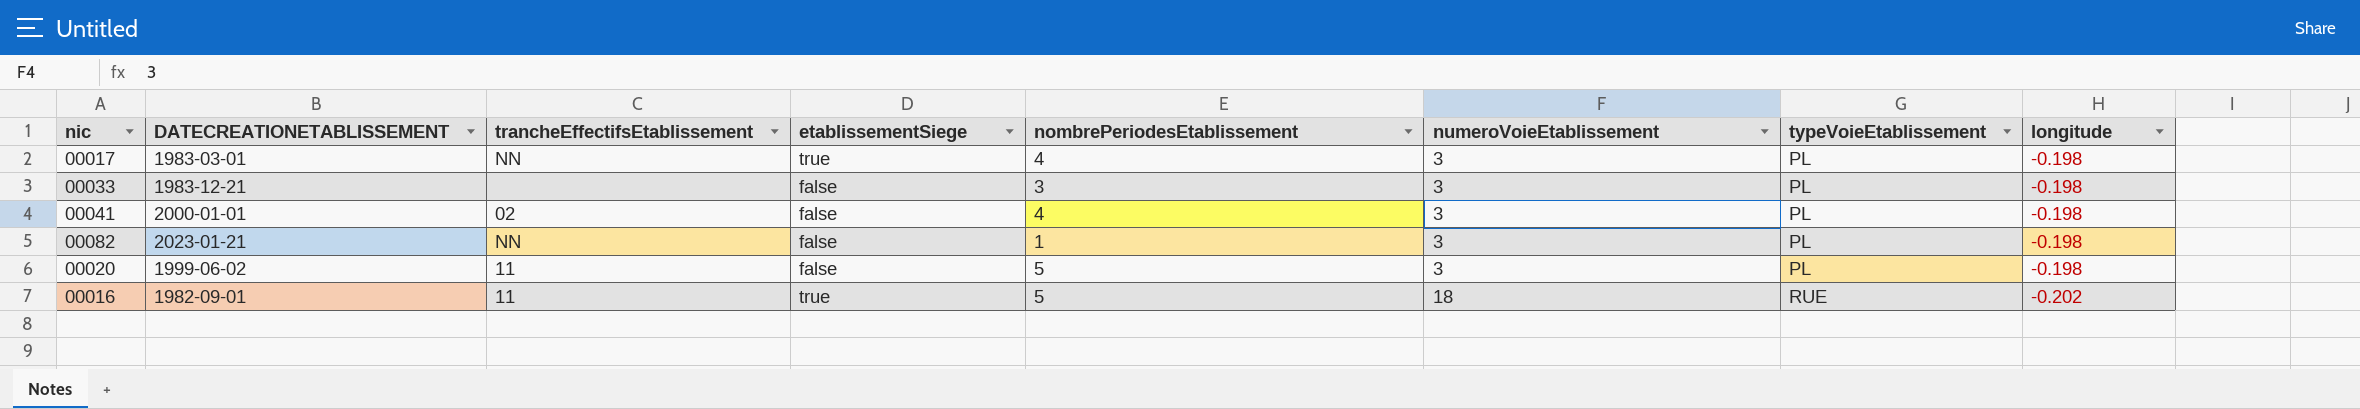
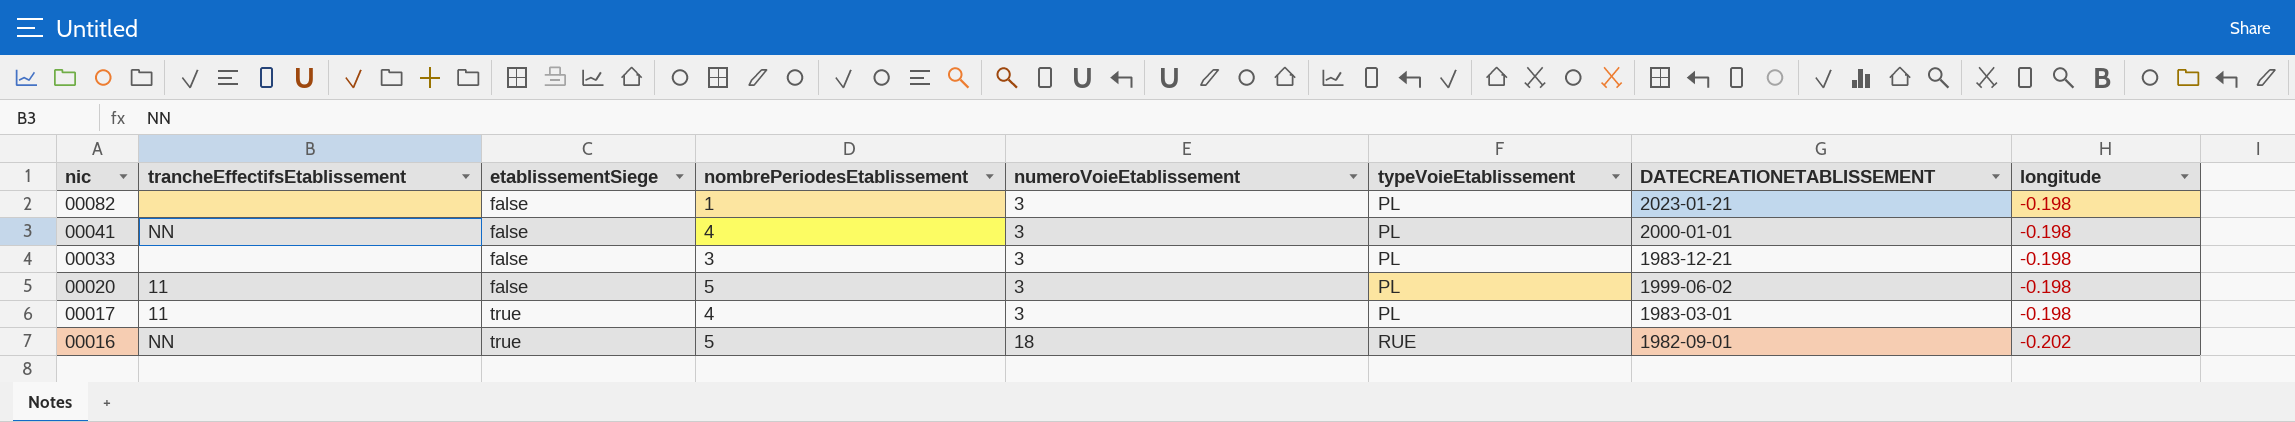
row order: numeroVoieEtablissement ascending -> nic descending
column DATECREATIONETABLISSEMENT | position: 2 -> 7
00082 | trancheEffectifsEtablissement: NN -> none
00041 | trancheEffectifsEtablissement: 02 -> NN
00017 | trancheEffectifsEtablissement: NN -> 11
00016 | trancheEffectifsEtablissement: 11 -> NN

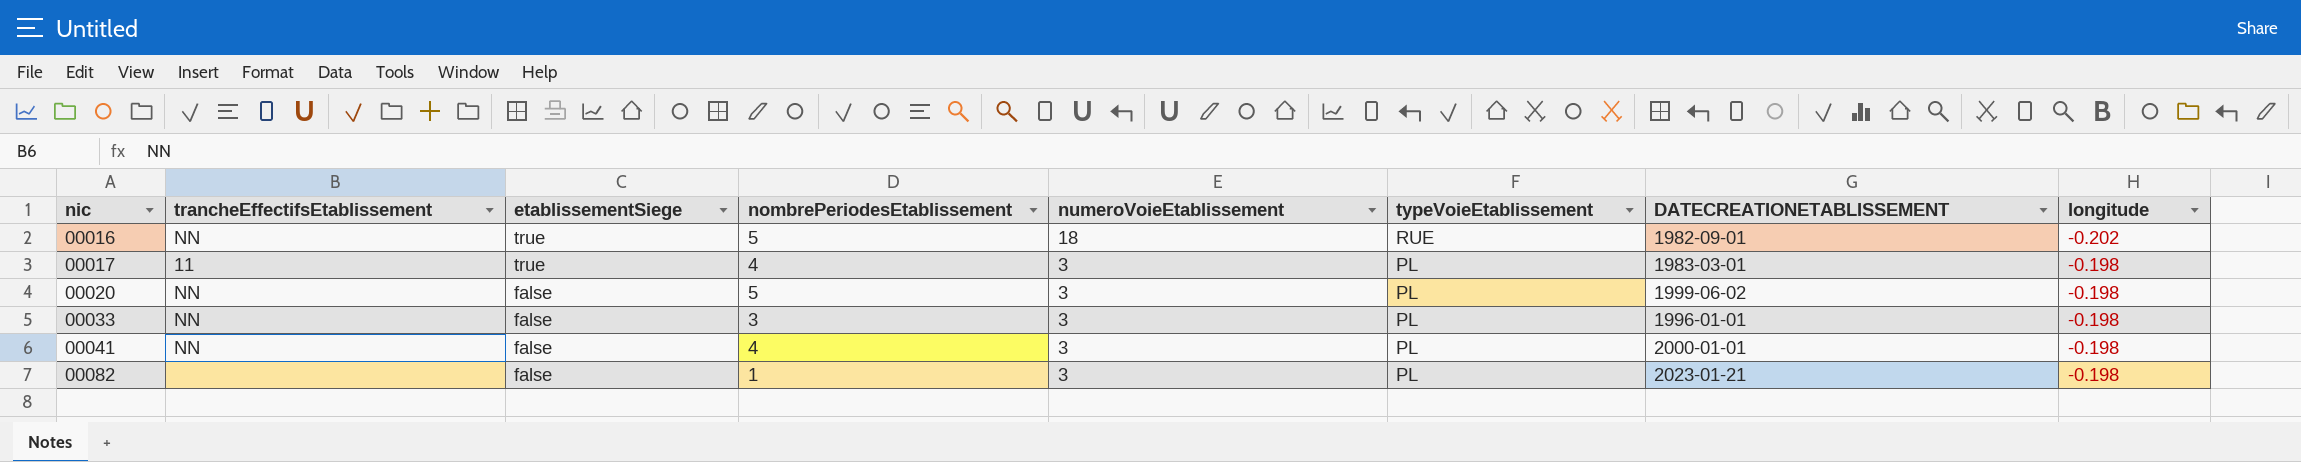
row order: nic descending -> nic ascending
00020 | trancheEffectifsEtablissement: 11 -> NN
00033 | trancheEffectifsEtablissement: none -> NN
00033 | DATECREATIONETABLISSEMENT: 1983-12-21 -> 1996-01-01

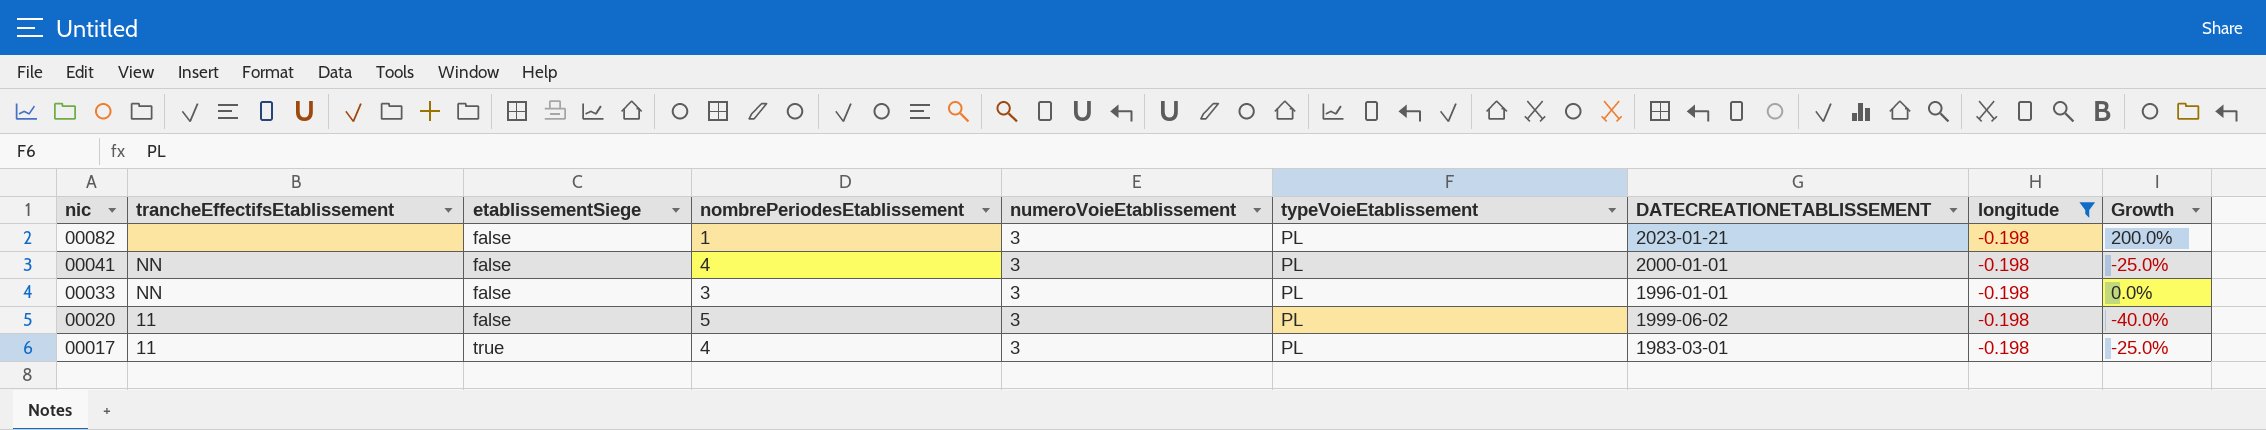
filter: none -> longitude = -0.198
row order: nic ascending -> nic descending
column Growth | formula: none -> ([numeroVoieEtablissement] - [nombrePeriodesEtablissement]) / [nombrePeriodesEtablissement]
00020 | trancheEffectifsEtablissement: NN -> 11

